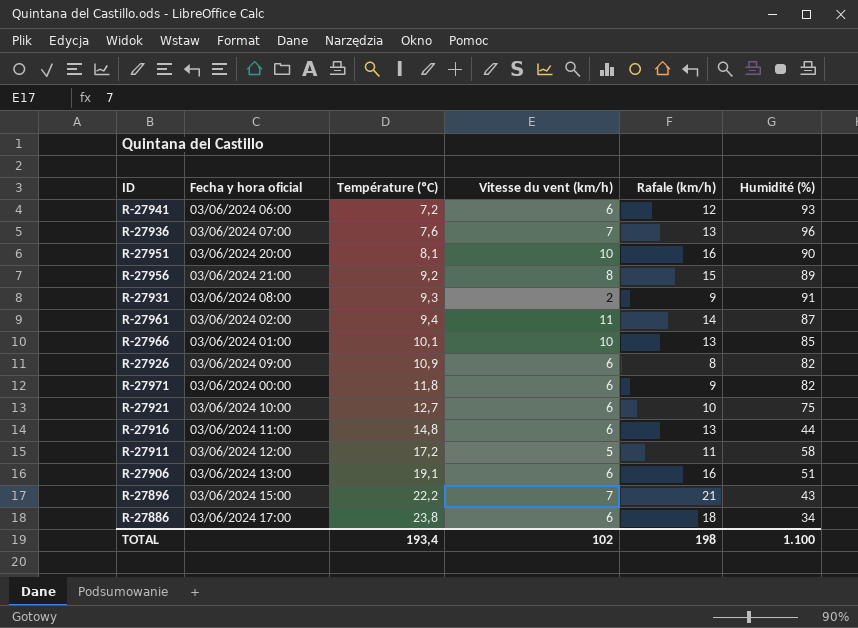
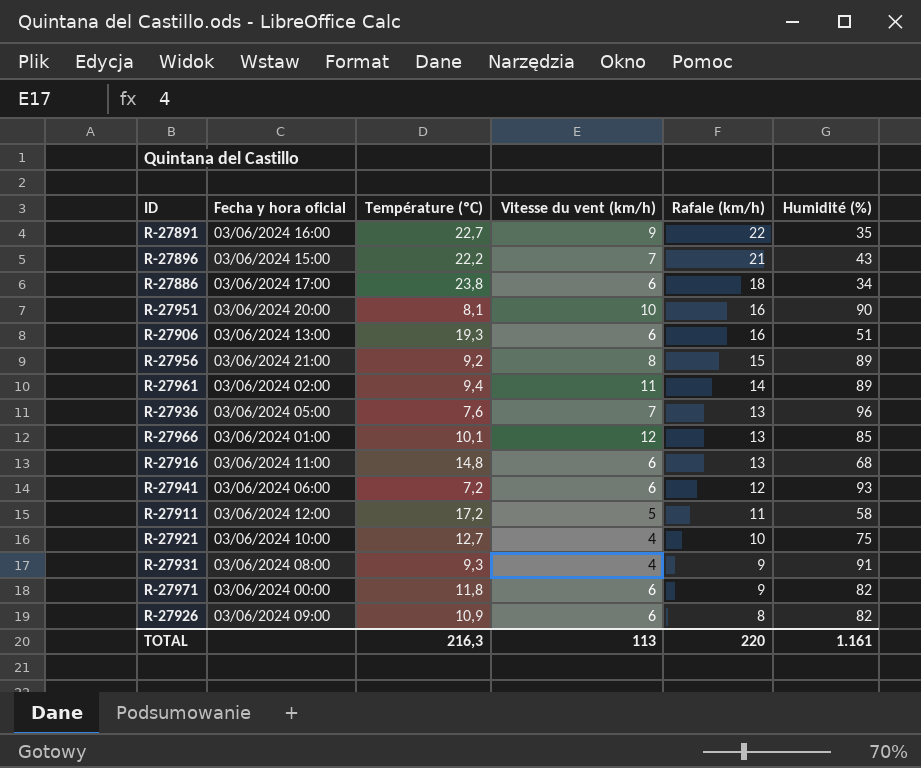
row order: Température (ºC) ascending -> Rafale (km/h) descending
row R-27891: none -> 03/06/2024 16:00 | 22,7 | 9 | 22 | 35
R-27906 | Température (ºC): 19,1 -> 19,3
R-27961 | Humidité (%): 87 -> 89
R-27936 | Fecha y hora oficial: 03/06/2024 07:00 -> 03/06/2024 05:00
R-27966 | Vitesse du vent (km/h): 10 -> 12
R-27916 | Humidité (%): 44 -> 68
R-27921 | Vitesse du vent (km/h): 6 -> 4
R-27931 | Vitesse du vent (km/h): 2 -> 4
TOTAL | Température (ºC): 193,4 -> 216,3
TOTAL | Vitesse du vent (km/h): 102 -> 113
TOTAL | Rafale (km/h): 198 -> 220
TOTAL | Humidité (%): 1.100 -> 1.161

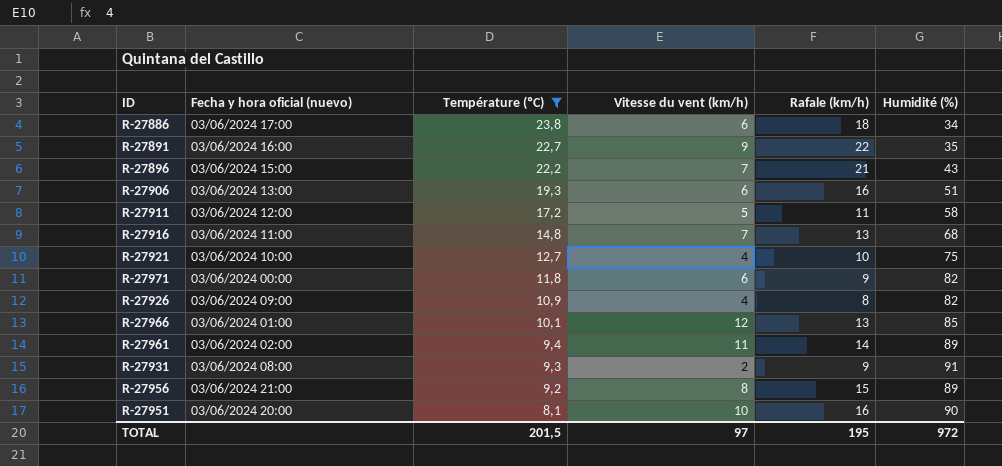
filter: none -> Température (ºC) >= 8,1
row order: Rafale (km/h) descending -> Température (ºC) descending
column name: Fecha y hora oficial -> Fecha y hora oficial (nuevo)
R-27916 | Vitesse du vent (km/h): 6 -> 7
R-27926 | Vitesse du vent (km/h): 6 -> 4
R-27931 | Vitesse du vent (km/h): 4 -> 2
TOTAL | Température (ºC): 216,3 -> 201,5
TOTAL | Vitesse du vent (km/h): 113 -> 97
TOTAL | Rafale (km/h): 220 -> 195
TOTAL | Humidité (%): 1.161 -> 972

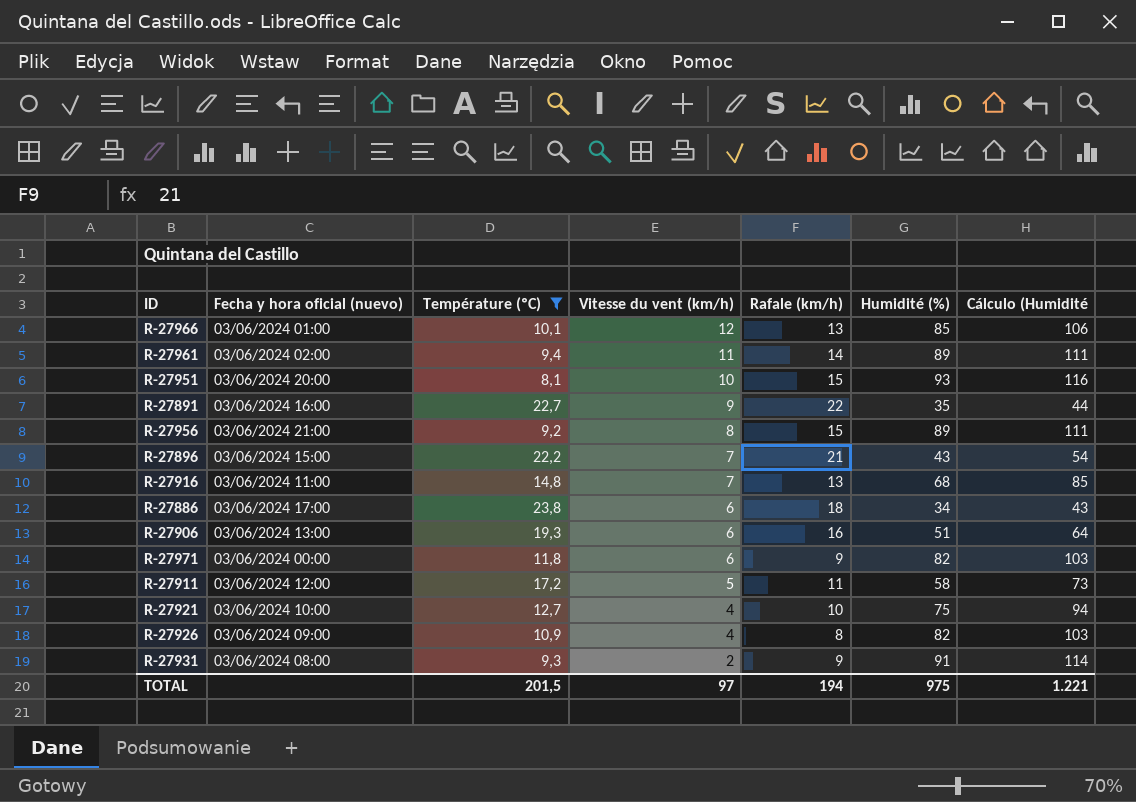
row order: Température (ºC) descending -> Vitesse du vent (km/h) descending
column Cálculo (Humidité | formula: none -> [Humidité (%)] * 1,25
R-27951 | Rafale (km/h): 16 -> 15
R-27951 | Humidité (%): 90 -> 93
TOTAL | Rafale (km/h): 195 -> 194
TOTAL | Humidité (%): 972 -> 975

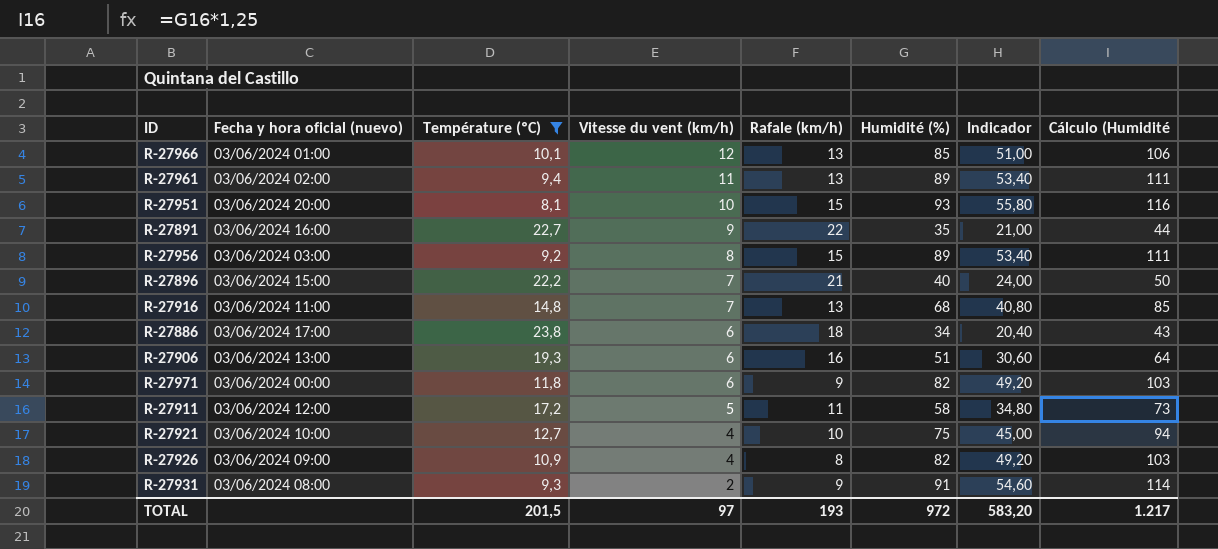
column Indicador | formula: none -> [Humidité (%)] * 0,6
R-27961 | Rafale (km/h): 14 -> 13
R-27956 | Fecha y hora oficial (nuevo): 03/06/2024 21:00 -> 03/06/2024 03:00
R-27896 | Humidité (%): 43 -> 40
R-27896 | Cálculo (Humidité: 54 -> 50
TOTAL | Rafale (km/h): 194 -> 193
TOTAL | Humidité (%): 975 -> 972
TOTAL | Cálculo (Humidité: 1.221 -> 1.217

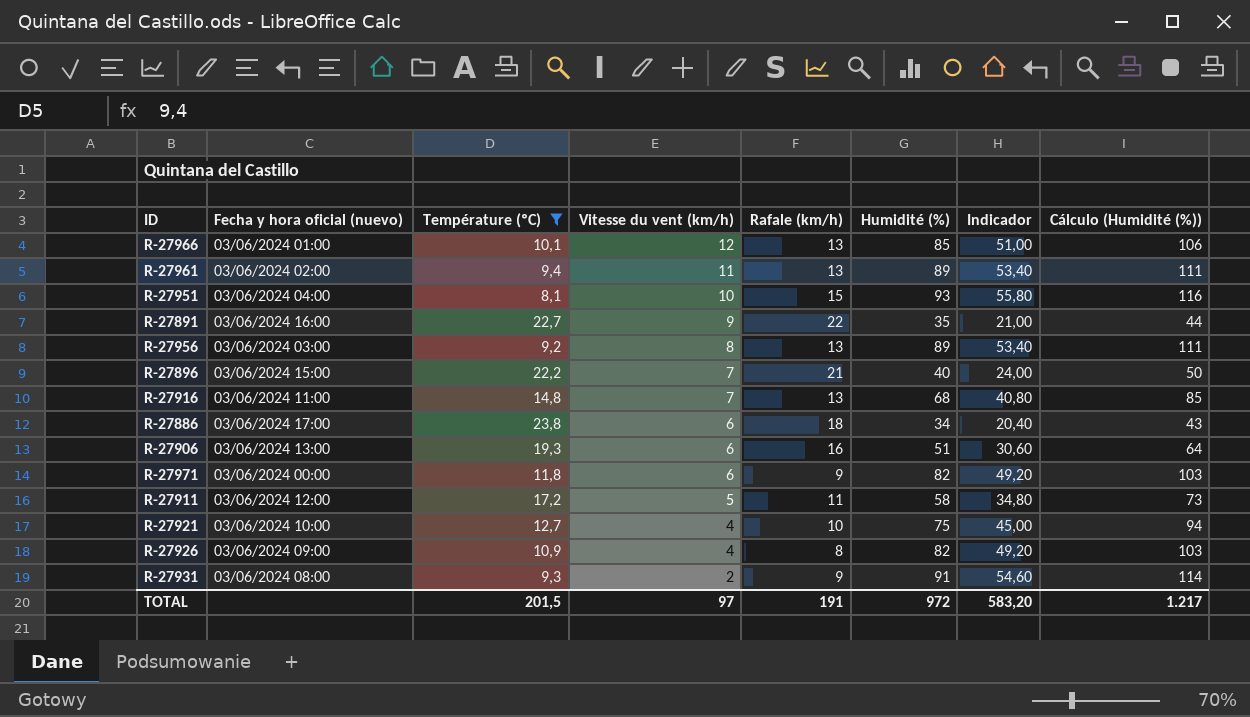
column name: Cálculo (Humidité -> Cálculo (Humidité (%))
R-27951 | Fecha y hora oficial (nuevo): 03/06/2024 20:00 -> 03/06/2024 04:00
R-27956 | Rafale (km/h): 15 -> 13
TOTAL | Rafale (km/h): 193 -> 191

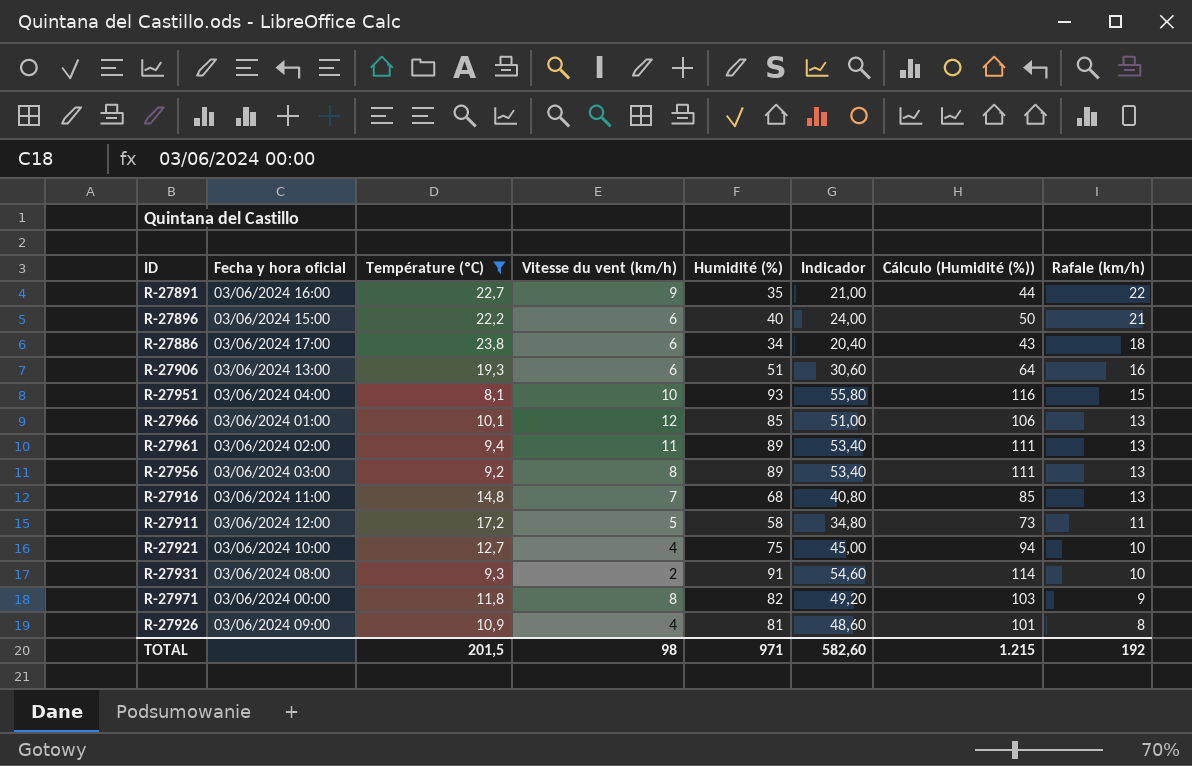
row order: Vitesse du vent (km/h) descending -> Rafale (km/h) descending
column name: Fecha y hora oficial (nuevo) -> Fecha y hora oficial
column Rafale (km/h) | position: 5 -> 8
R-27896 | Vitesse du vent (km/h): 7 -> 6
R-27931 | Rafale (km/h): 9 -> 10
R-27971 | Vitesse du vent (km/h): 6 -> 8
R-27926 | Humidité (%): 82 -> 81
R-27926 | Indicador: 49,20 -> 48,60
R-27926 | Cálculo (Humidité (%)): 103 -> 101
TOTAL | Vitesse du vent (km/h): 97 -> 98
TOTAL | Humidité (%): 972 -> 971
TOTAL | Indicador: 583,20 -> 582,60
TOTAL | Cálculo (Humidité (%)): 1.217 -> 1.215
TOTAL | Rafale (km/h): 191 -> 192

